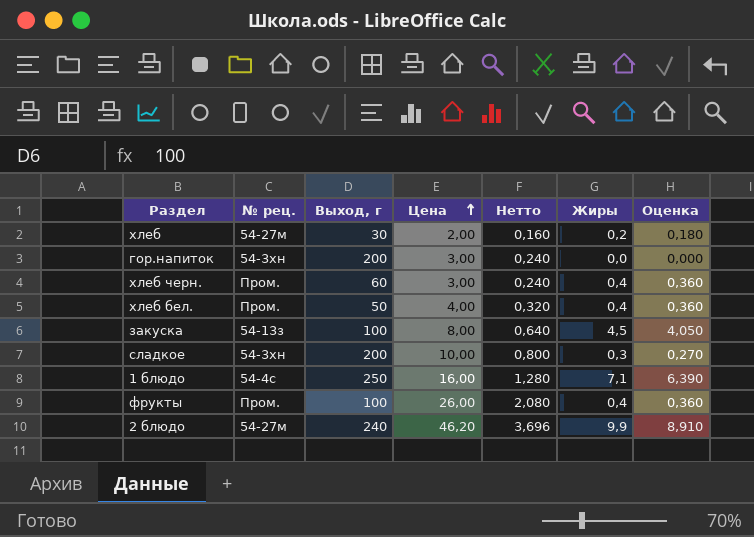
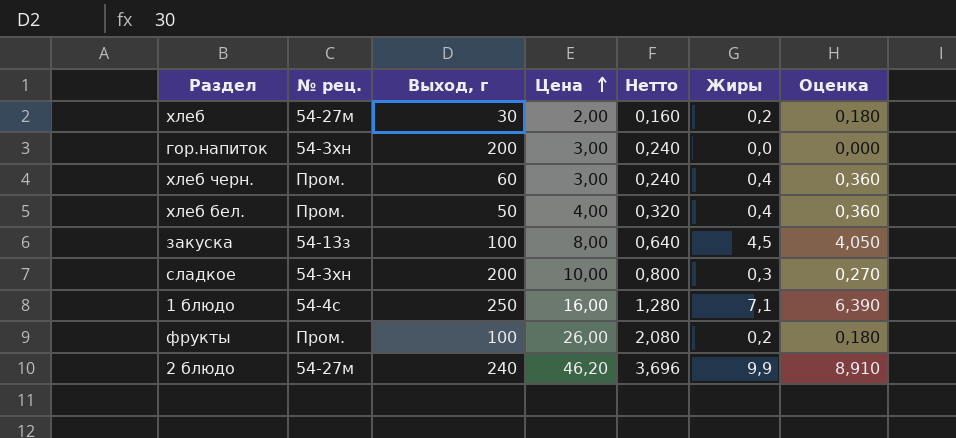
фрукты | Жиры: 0,4 -> 0,2
фрукты | Оценка: 0,360 -> 0,180

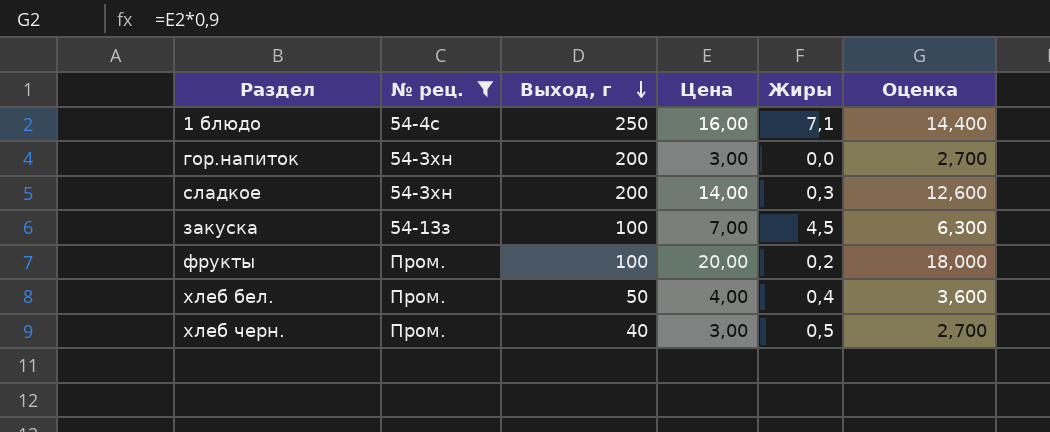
filter: none -> № рец. != 54-27м
row order: Цена ascending -> Выход, г descending
column Нетто | formula: [Цена] * 0,08 -> none
column Оценка | formula: [Жиры] * 0,9 -> [Цена] * 0,9
сладкое | Цена: 10,00 -> 14,00
закуска | Цена: 8,00 -> 7,00
фрукты | Цена: 26,00 -> 20,00
хлеб черн. | Выход, г: 60 -> 40
хлеб черн. | Жиры: 0,4 -> 0,5

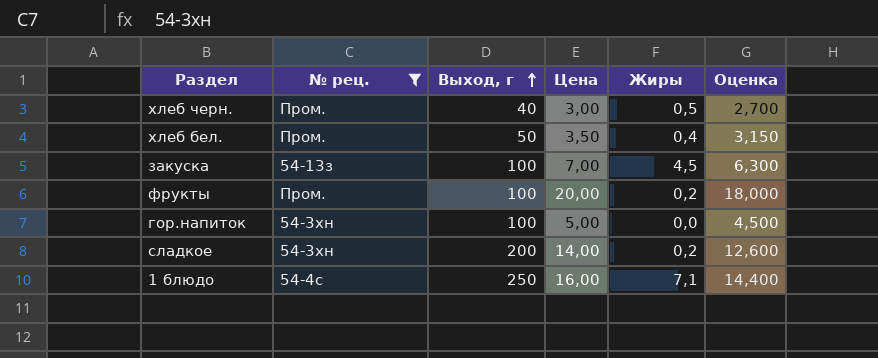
row order: Выход, г descending -> Выход, г ascending
хлеб бел. | Цена: 4,00 -> 3,50
хлеб бел. | Оценка: 3,600 -> 3,150
гор.напиток | Выход, г: 200 -> 100
гор.напиток | Цена: 3,00 -> 5,00
гор.напиток | Оценка: 2,700 -> 4,500
сладкое | Жиры: 0,3 -> 0,2

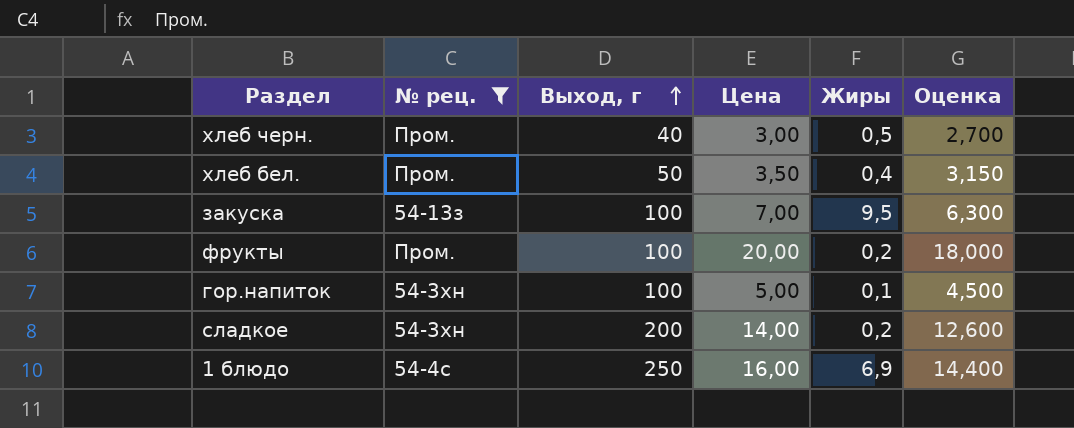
закуска | Жиры: 4,5 -> 9,5
гор.напиток | Жиры: 0,0 -> 0,1
1 блюдо | Жиры: 7,1 -> 6,9

